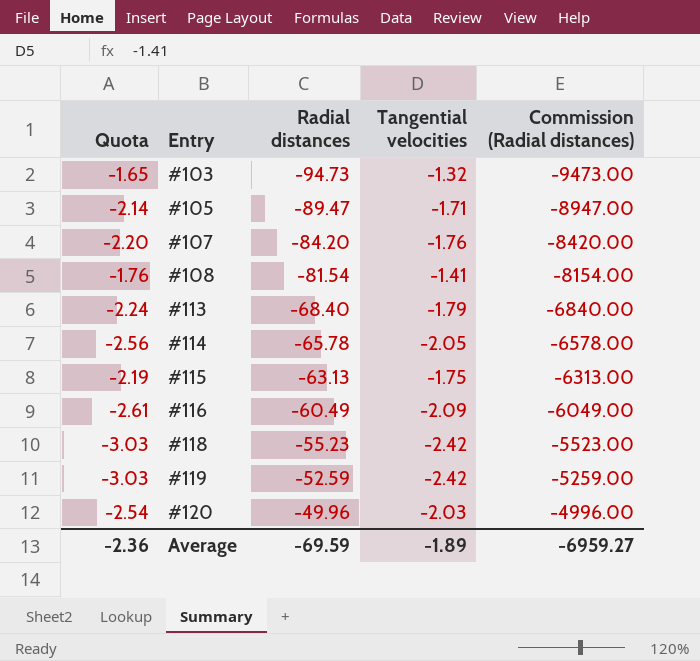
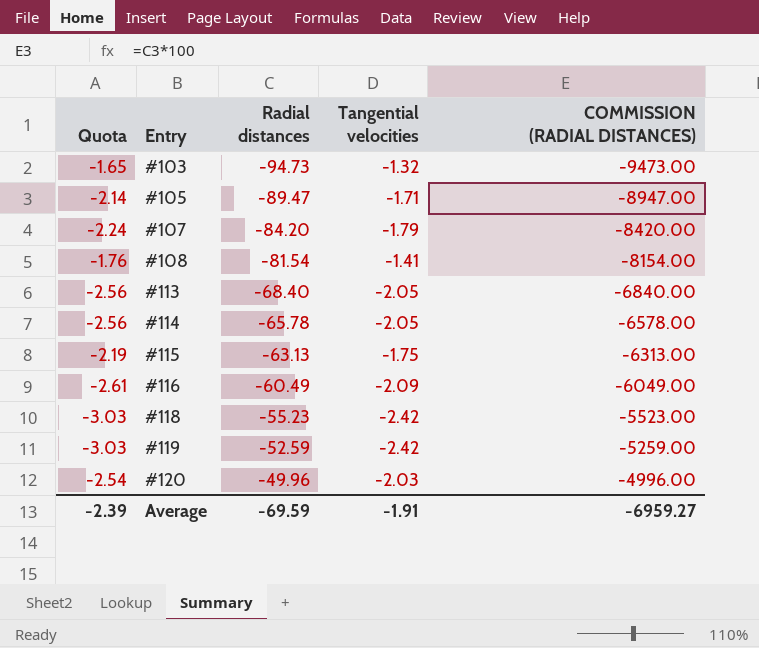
column name: Commission (Radial distances) -> COMMISSION (RADIAL DISTANCES)
#107 | Quota: -2.20 -> -2.24
#107 | Tangential velocities: -1.76 -> -1.79
#113 | Quota: -2.24 -> -2.56
#113 | Tangential velocities: -1.79 -> -2.05
Average | Quota: -2.36 -> -2.39
Average | Tangential velocities: -1.89 -> -1.91

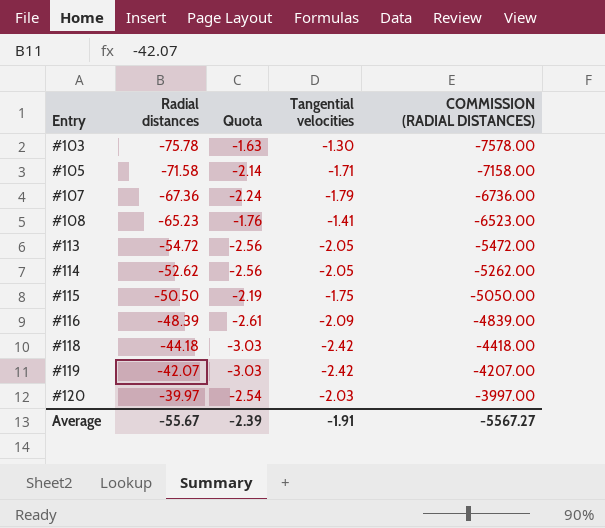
column Quota | position: 1 -> 3
#103 | Radial distances: -94.73 -> -75.78
#103 | Quota: -1.65 -> -1.63
#103 | Tangential velocities: -1.32 -> -1.30
#103 | COMMISSION (RADIAL DISTANCES): -9473.00 -> -7578.00
#105 | Radial distances: -89.47 -> -71.58
#105 | COMMISSION (RADIAL DISTANCES): -8947.00 -> -7158.00
#107 | Radial distances: -84.20 -> -67.36
#107 | COMMISSION (RADIAL DISTANCES): -8420.00 -> -6736.00
#108 | Radial distances: -81.54 -> -65.23
#108 | COMMISSION (RADIAL DISTANCES): -8154.00 -> -6523.00
#113 | Radial distances: -68.40 -> -54.72
#113 | COMMISSION (RADIAL DISTANCES): -6840.00 -> -5472.00
#114 | Radial distances: -65.78 -> -52.62
#114 | COMMISSION (RADIAL DISTANCES): -6578.00 -> -5262.00
#115 | Radial distances: -63.13 -> -50.50
#115 | COMMISSION (RADIAL DISTANCES): -6313.00 -> -5050.00
#116 | Radial distances: -60.49 -> -48.39
#116 | COMMISSION (RADIAL DISTANCES): -6049.00 -> -4839.00
#118 | Radial distances: -55.23 -> -44.18
#118 | COMMISSION (RADIAL DISTANCES): -5523.00 -> -4418.00
#119 | Radial distances: -52.59 -> -42.07
#119 | COMMISSION (RADIAL DISTANCES): -5259.00 -> -4207.00
#120 | Radial distances: -49.96 -> -39.97
#120 | COMMISSION (RADIAL DISTANCES): -4996.00 -> -3997.00
Average | Radial distances: -69.59 -> -55.67
Average | COMMISSION (RADIAL DISTANCES): -6959.27 -> -5567.27

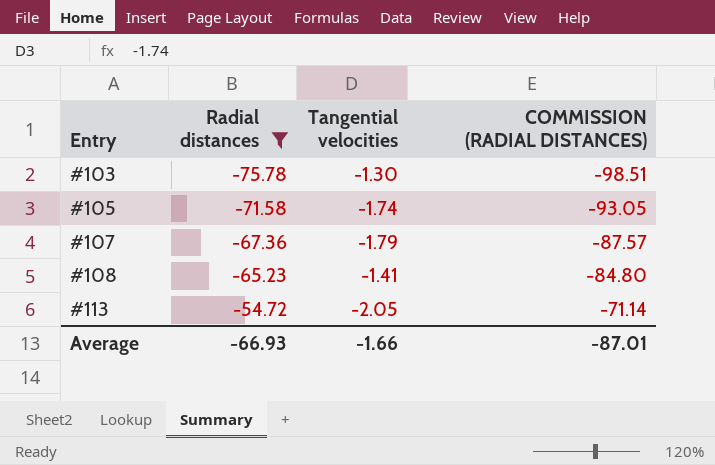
filter: none -> Radial distances <= -54.72
column Quota | formula: [Tangential velocities] * 1.25 -> none
column COMMISSION (RADIAL DISTANCES) | formula: [Radial distances] * 100 -> [Radial distances] * 1.3
#105 | Tangential velocities: -1.71 -> -1.74
Average | Radial distances: -55.67 -> -66.93
Average | Tangential velocities: -1.91 -> -1.66
Average | COMMISSION (RADIAL DISTANCES): -5567.27 -> -87.01

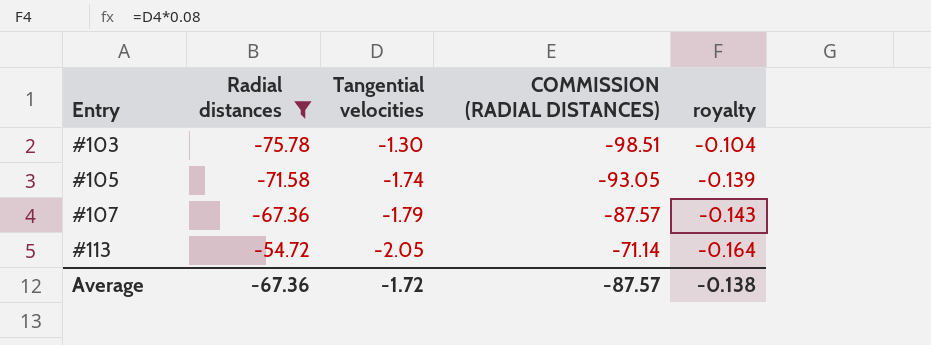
column royalty | formula: none -> [Tangential velocities] * 0.08
row #108: -65.23 | -1.41 | -84.80 -> none
Average | Radial distances: -66.93 -> -67.36
Average | Tangential velocities: -1.66 -> -1.72
Average | COMMISSION (RADIAL DISTANCES): -87.01 -> -87.57

